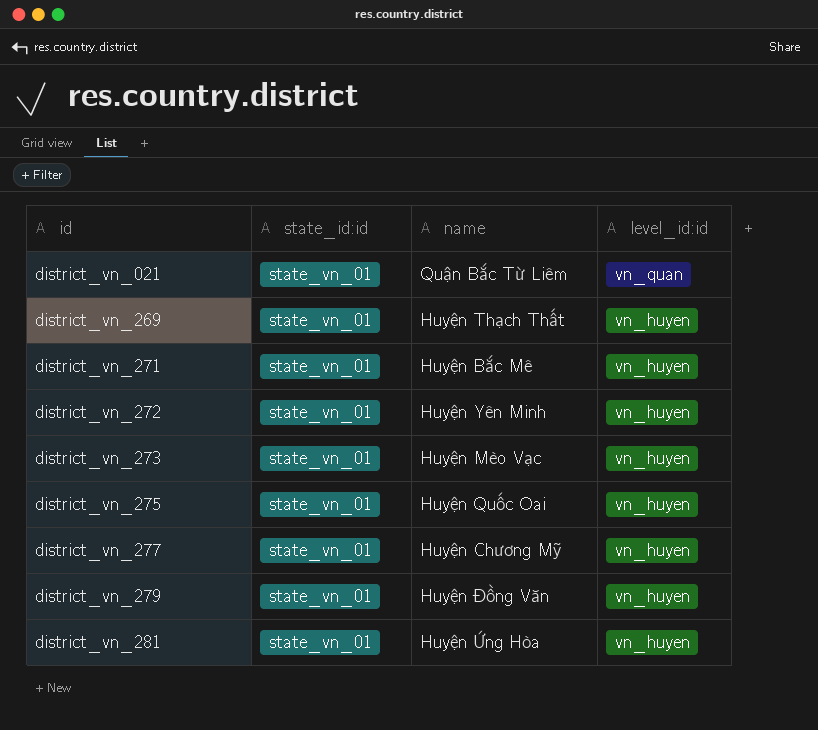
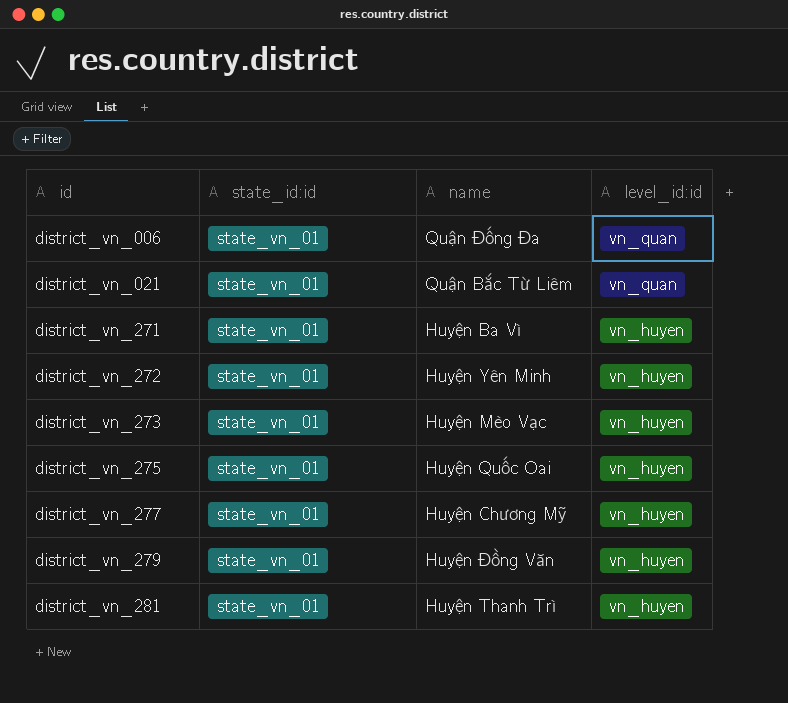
row district_vn_269: state_vn_01 | Huyện Thạch Thất | vn_huyen -> none
row district_vn_006: none -> state_vn_01 | Quận Đống Đa | vn_quan
district_vn_271 | name: Huyện Bắc Mê -> Huyện Ba Vì
district_vn_281 | name: Huyện Ứng Hòa -> Huyện Thanh Trì

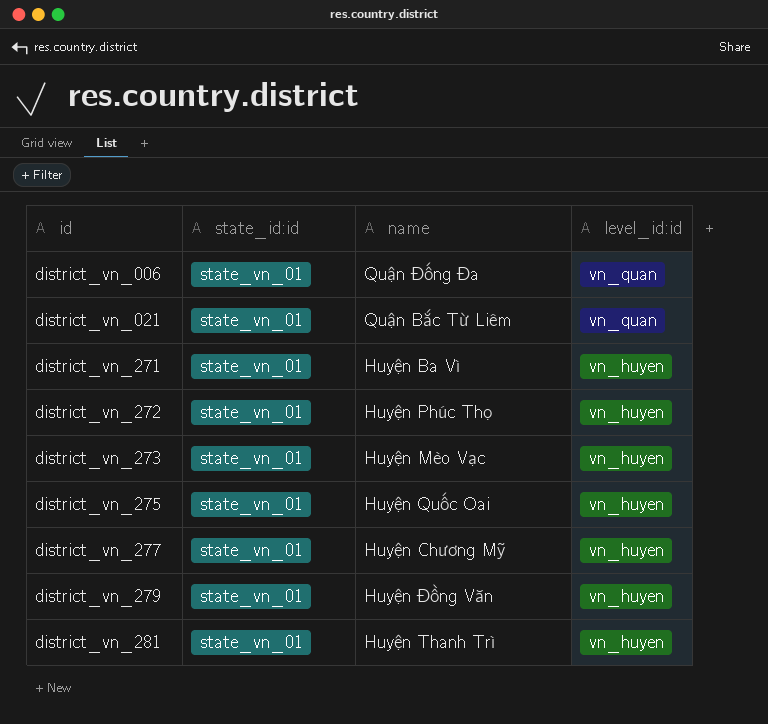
district_vn_272 | name: Huyện Yên Minh -> Huyện Phúc Thọ

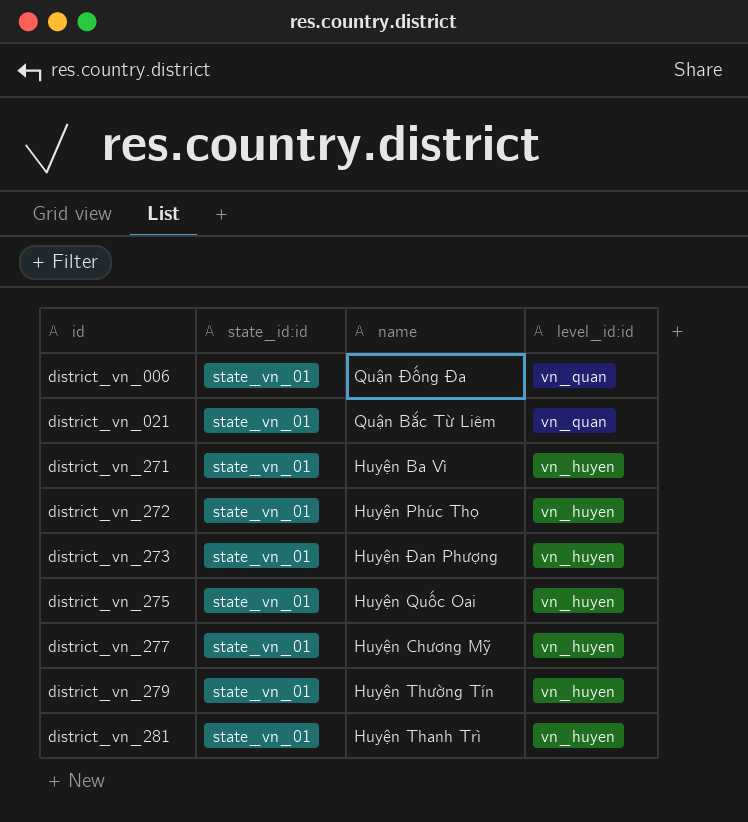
district_vn_273 | name: Huyện Mèo Vạc -> Huyện Đan Phượng
district_vn_279 | name: Huyện Đồng Văn -> Huyện Thường Tín

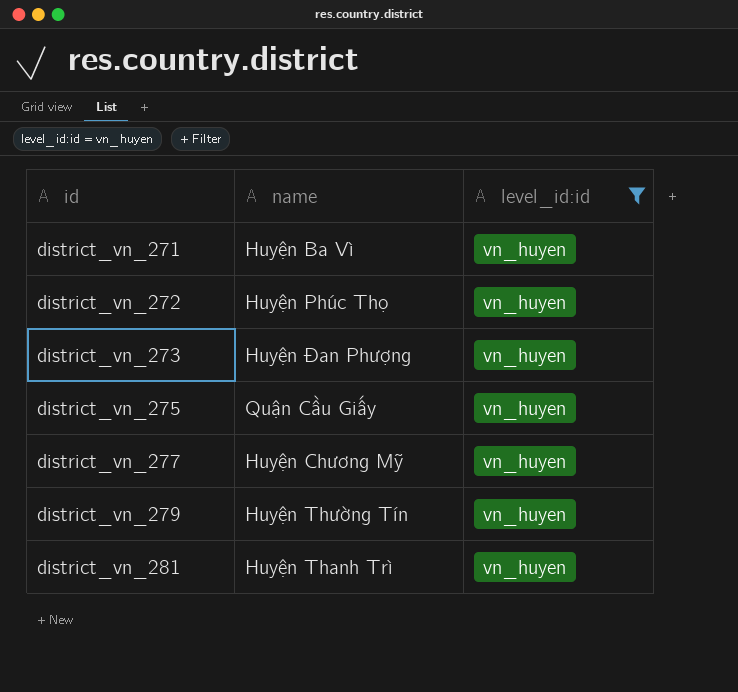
filter: none -> level_id:id = vn_huyen
column state_id:id | position: 2 -> none
district_vn_275 | name: Huyện Quốc Oai -> Quận Cầu Giấy

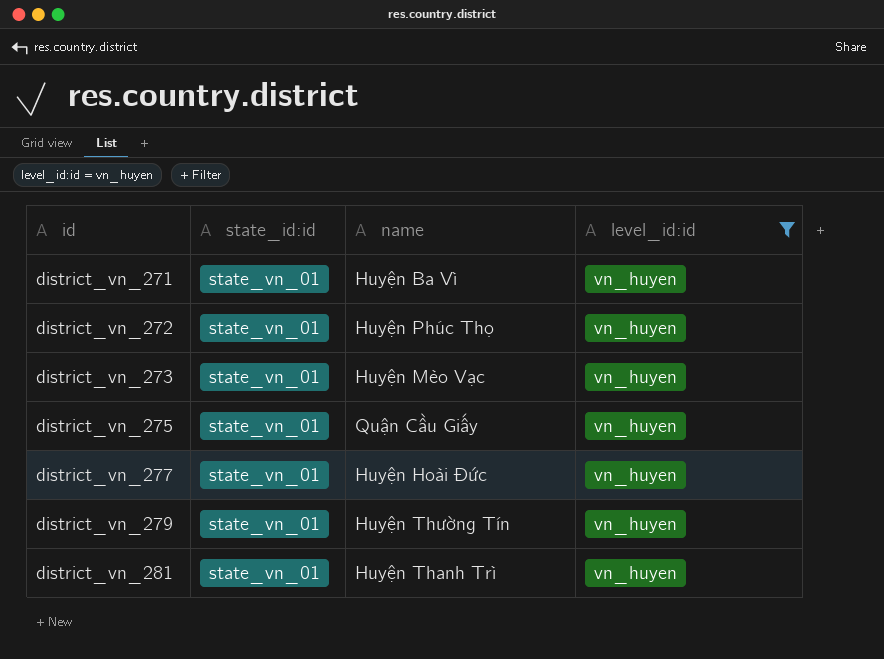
column state_id:id | position: none -> 2
district_vn_273 | name: Huyện Đan Phượng -> Huyện Mèo Vạc
district_vn_277 | name: Huyện Chương Mỹ -> Huyện Hoài Đức

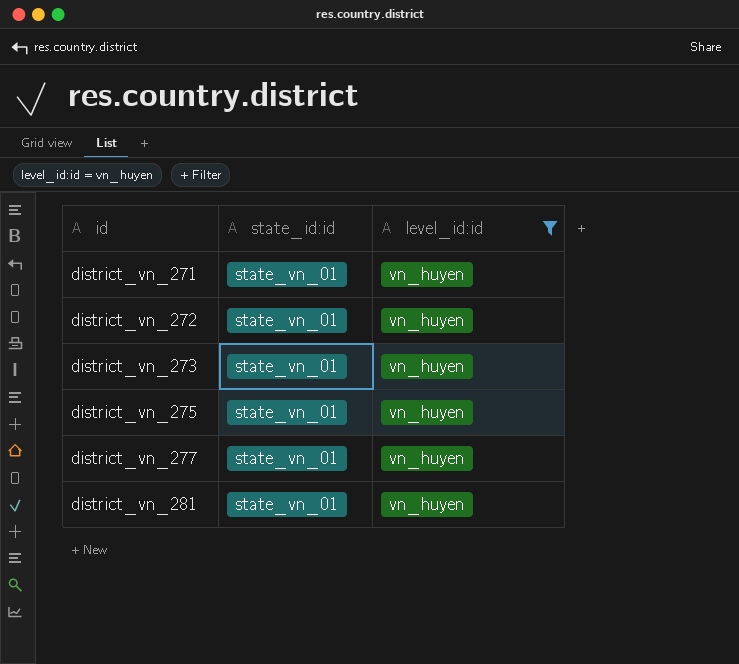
column name | position: 3 -> none
row district_vn_279: state_vn_01 | Huyện Thường Tín | vn_huyen -> none

